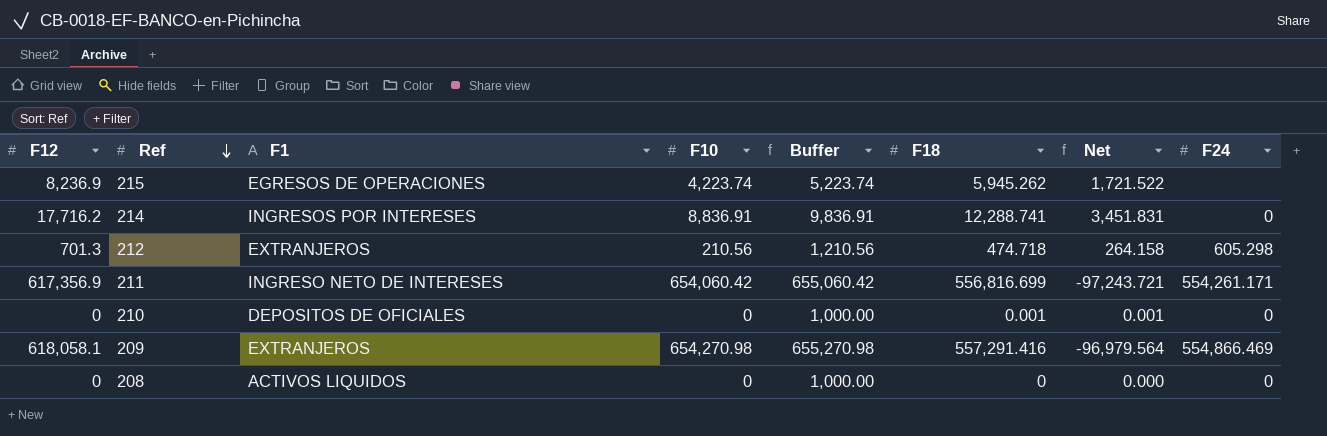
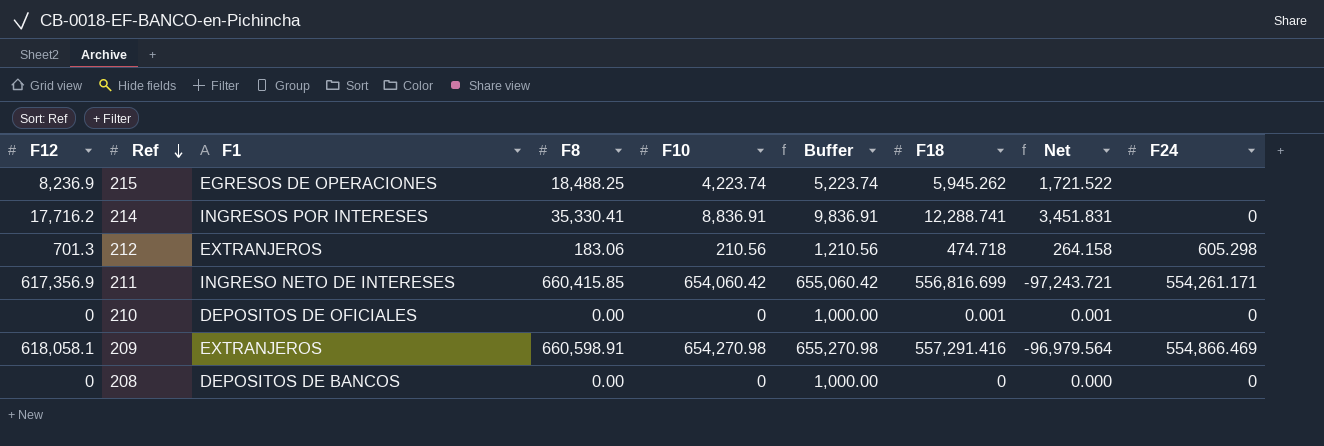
column F8 | position: none -> 4
208 | F1: ACTIVOS LIQUIDOS -> DEPOSITOS DE BANCOS

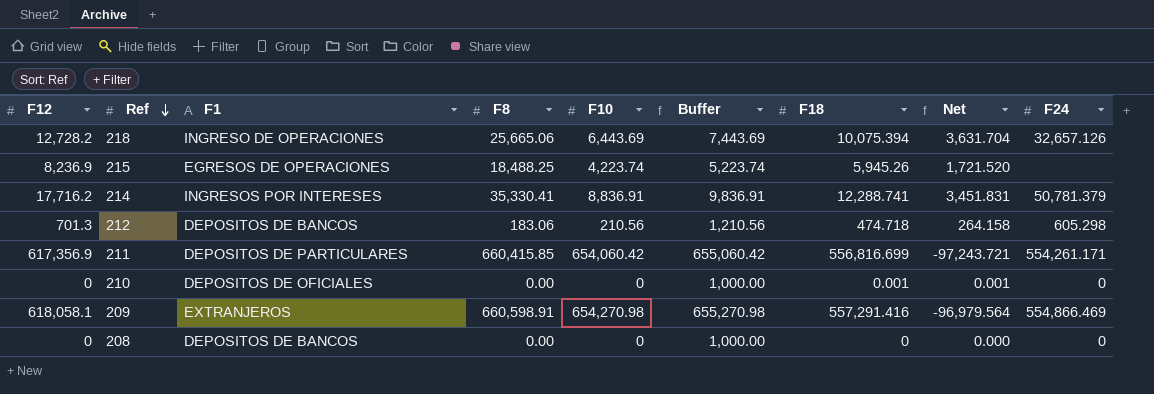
row 218: none -> 12,728.2 | INGRESO DE OPERACIONES | 25,665.06 | 6,443.69 | 7,443.69 | 10,075.394 | 3,631.704 | 32,657.126
215 | F18: 5,945.262 -> 5,945.26
215 | Net: 1,721.522 -> 1,721.520
214 | F24: 0 -> 50,781.379
212 | F1: EXTRANJEROS -> DEPOSITOS DE BANCOS
211 | F1: INGRESO NETO DE INTERESES -> DEPOSITOS DE PARTICULARES

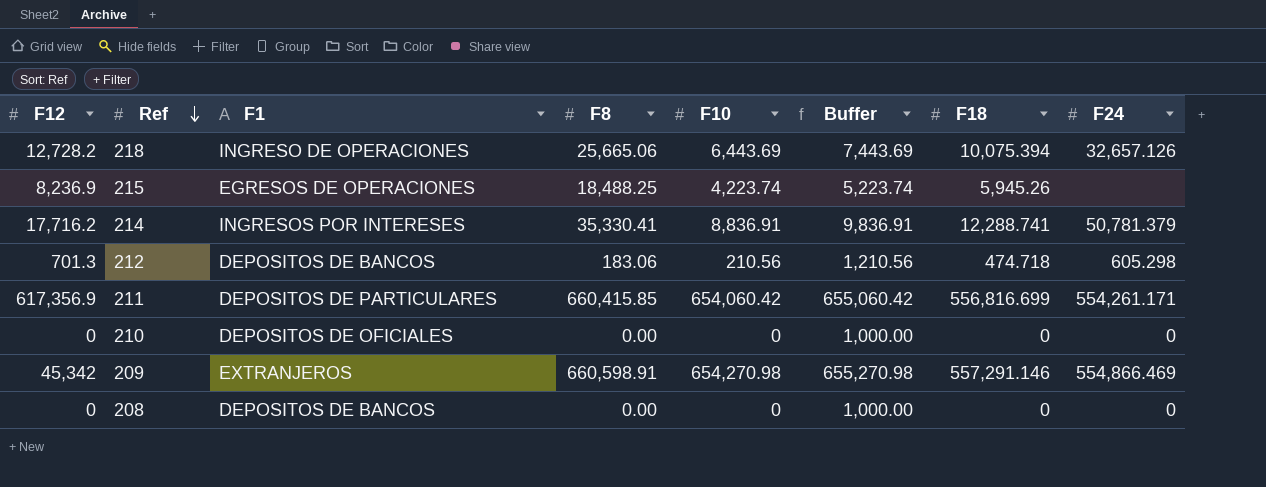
column Net | formula: [F18] - [F10] -> none
210 | F18: 0.001 -> 0
209 | F12: 618,058.1 -> 45,342
209 | F18: 557,291.416 -> 557,291.146

